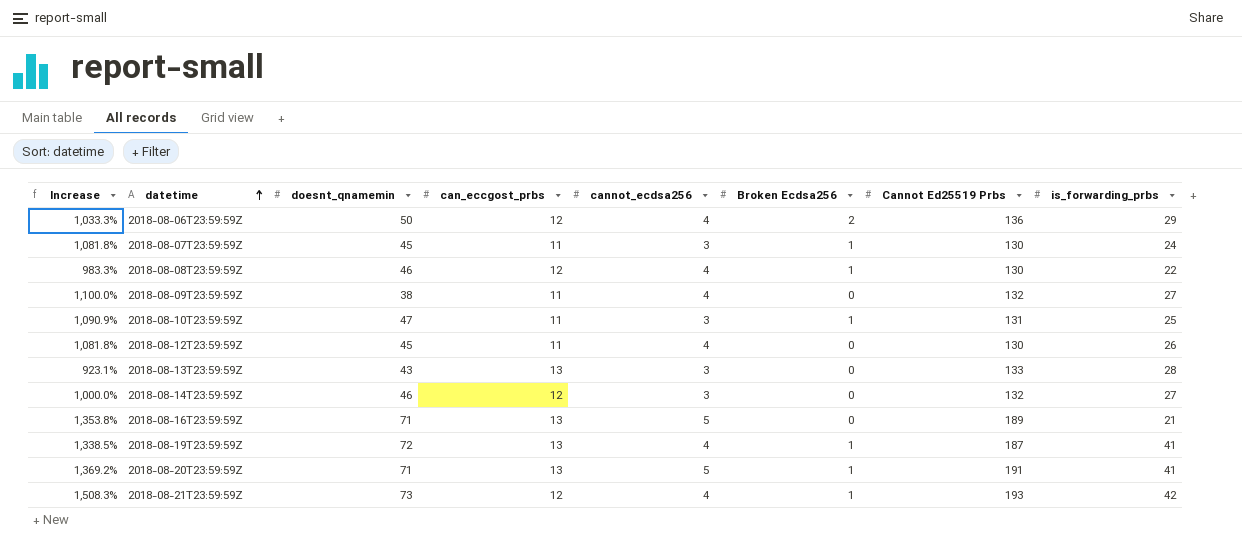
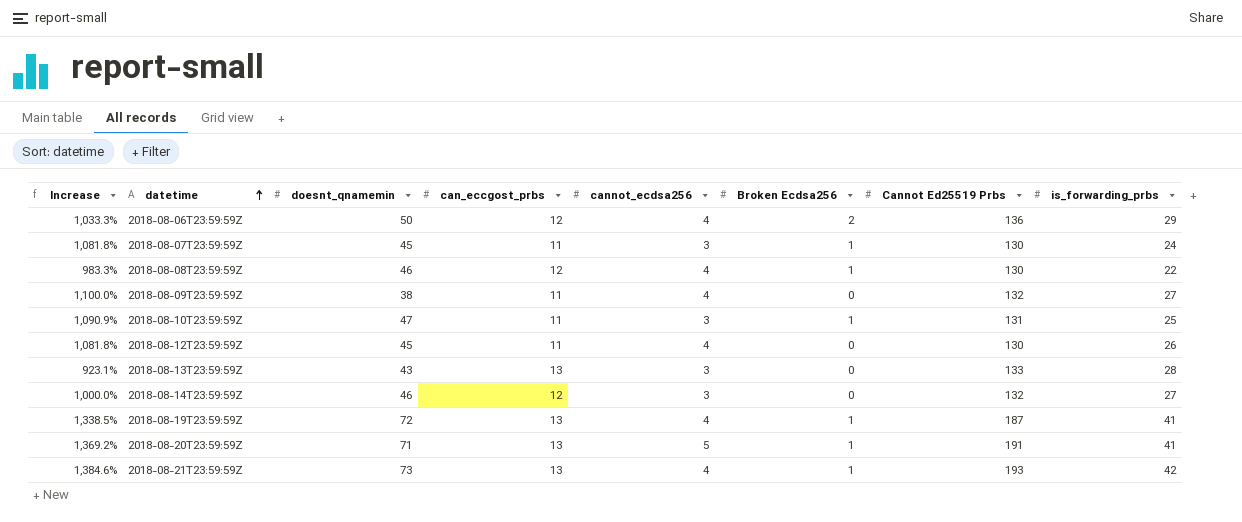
row 2018-08-16T23:59:59Z: 1,353.8% | 71 | 13 | 5 | 0 | 189 | 21 -> none
2018-08-21T23:59:59Z | Increase: 1,508.3% -> 1,384.6%
2018-08-21T23:59:59Z | can_eccgost_prbs: 12 -> 13

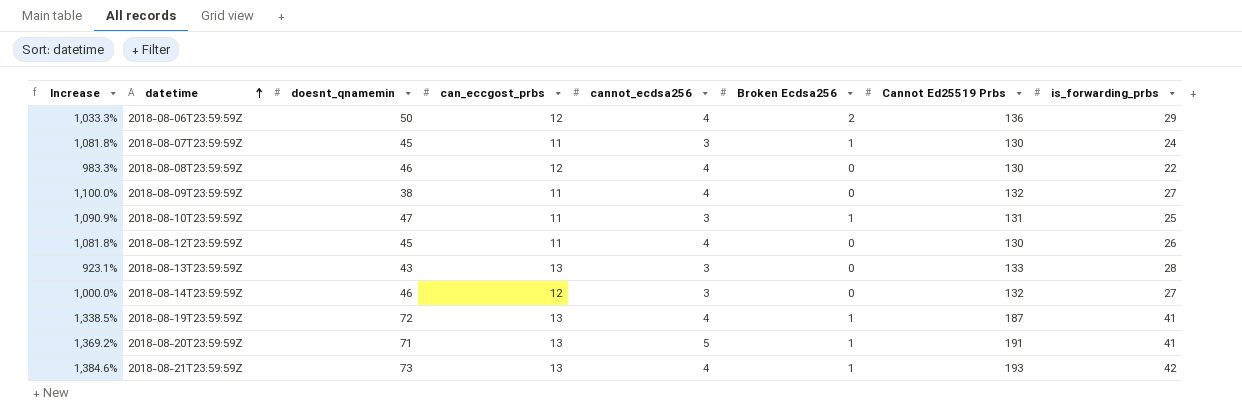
2018-08-08T23:59:59Z | Broken Ecdsa256: 1 -> 0

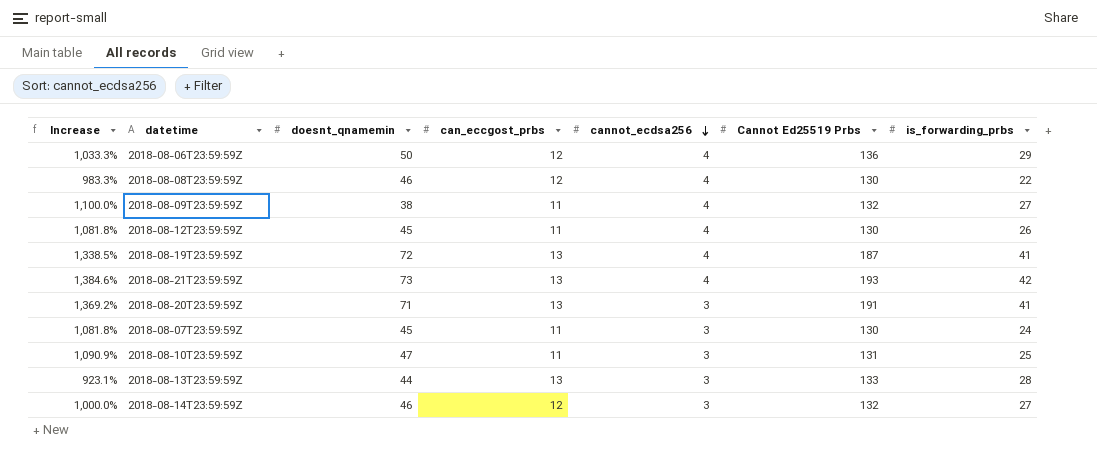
row order: datetime ascending -> cannot_ecdsa256 descending
column Broken Ecdsa256 | position: 6 -> none
2018-08-20T23:59:59Z | cannot_ecdsa256: 5 -> 3
2018-08-13T23:59:59Z | doesnt_qnamemin: 43 -> 44

